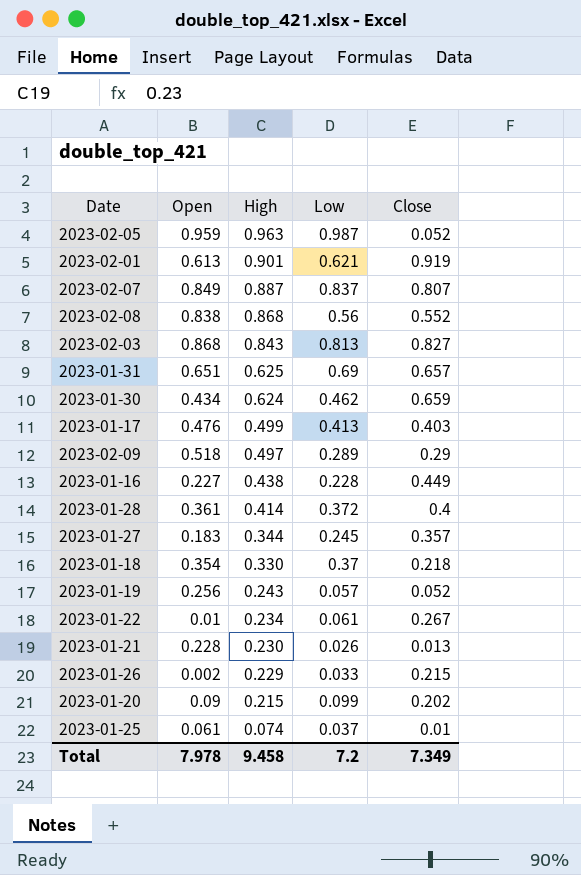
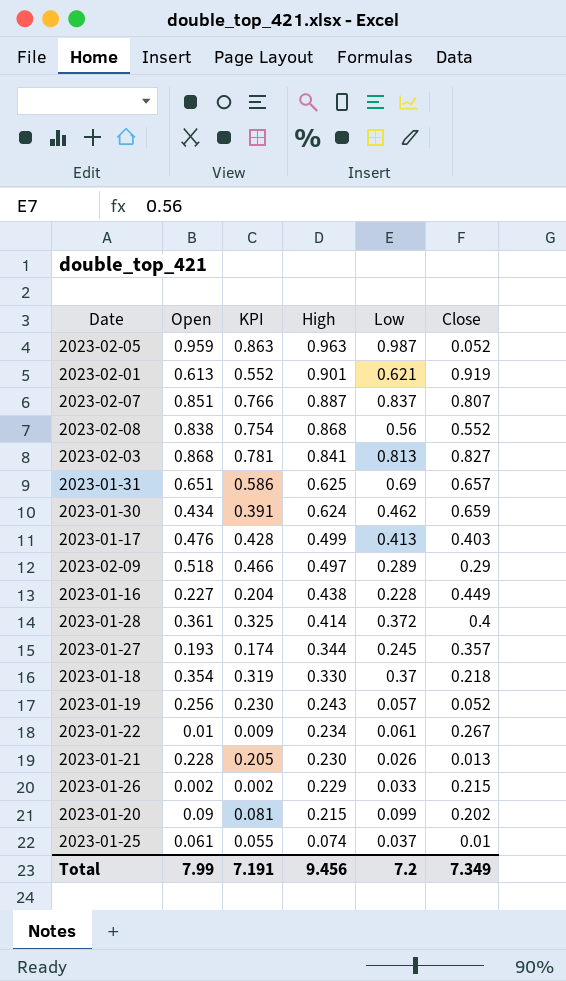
column KPI | formula: none -> [Open] * 0.9
2023-02-07 | Open: 0.849 -> 0.851
2023-02-03 | High: 0.843 -> 0.841
2023-01-27 | Open: 0.183 -> 0.193
Total | Open: 7.978 -> 7.99
Total | High: 9.458 -> 9.456

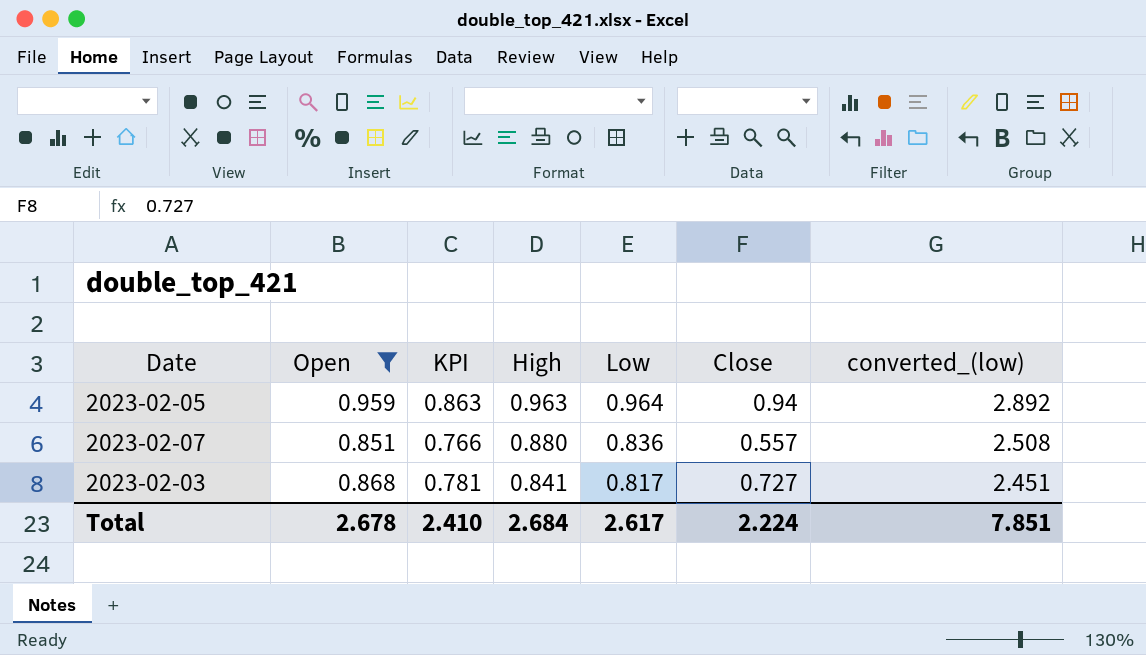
filter: none -> Open >= 0.851
column converted_(low) | formula: none -> [Low] * 3
2023-02-05 | Low: 0.987 -> 0.964
2023-02-05 | Close: 0.052 -> 0.94
2023-02-07 | High: 0.887 -> 0.880
2023-02-07 | Low: 0.837 -> 0.836
2023-02-07 | Close: 0.807 -> 0.557
2023-02-03 | Low: 0.813 -> 0.817
2023-02-03 | Close: 0.827 -> 0.727
Total | Open: 7.99 -> 2.678
Total | KPI: 7.191 -> 2.410
Total | High: 9.456 -> 2.684
Total | Low: 7.2 -> 2.617
Total | Close: 7.349 -> 2.224

